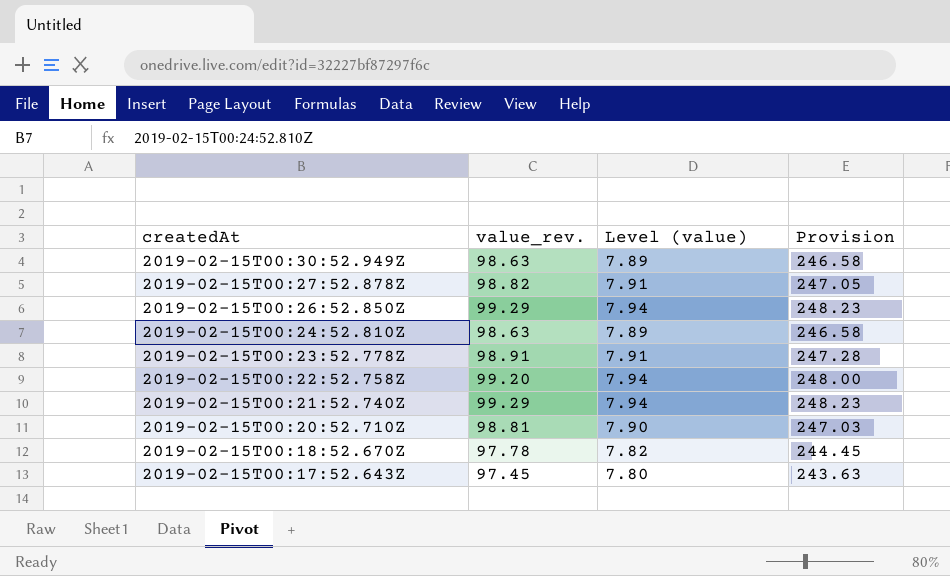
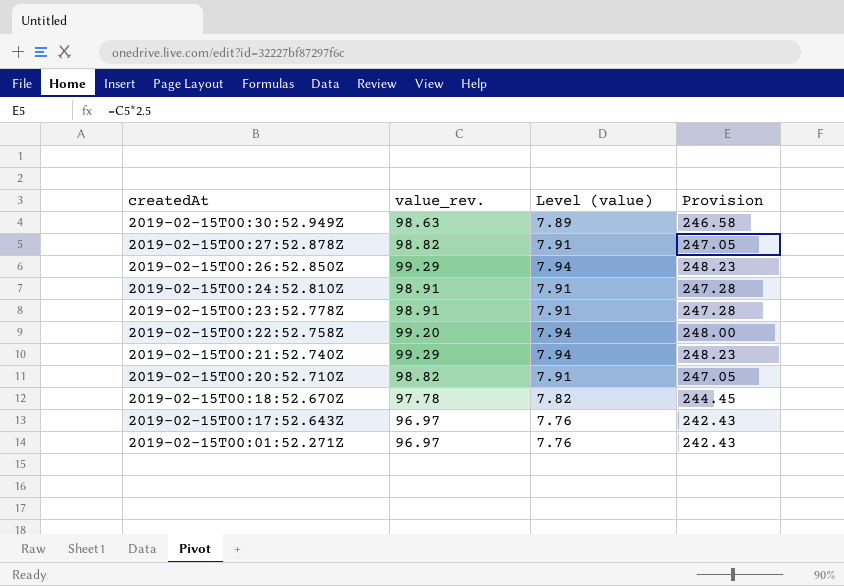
2019-02-15T00:24:52.810Z | value_rev.: 98.63 -> 98.91
2019-02-15T00:24:52.810Z | Level (value): 7.89 -> 7.91
2019-02-15T00:24:52.810Z | Provision: 246.58 -> 247.28
2019-02-15T00:20:52.710Z | value_rev.: 98.81 -> 98.82
2019-02-15T00:20:52.710Z | Level (value): 7.90 -> 7.91
2019-02-15T00:20:52.710Z | Provision: 247.03 -> 247.05
2019-02-15T00:17:52.643Z | value_rev.: 97.45 -> 96.97
2019-02-15T00:17:52.643Z | Level (value): 7.80 -> 7.76
2019-02-15T00:17:52.643Z | Provision: 243.63 -> 242.43
row 2019-02-15T00:01:52.271Z: none -> 96.97 | 7.76 | 242.43

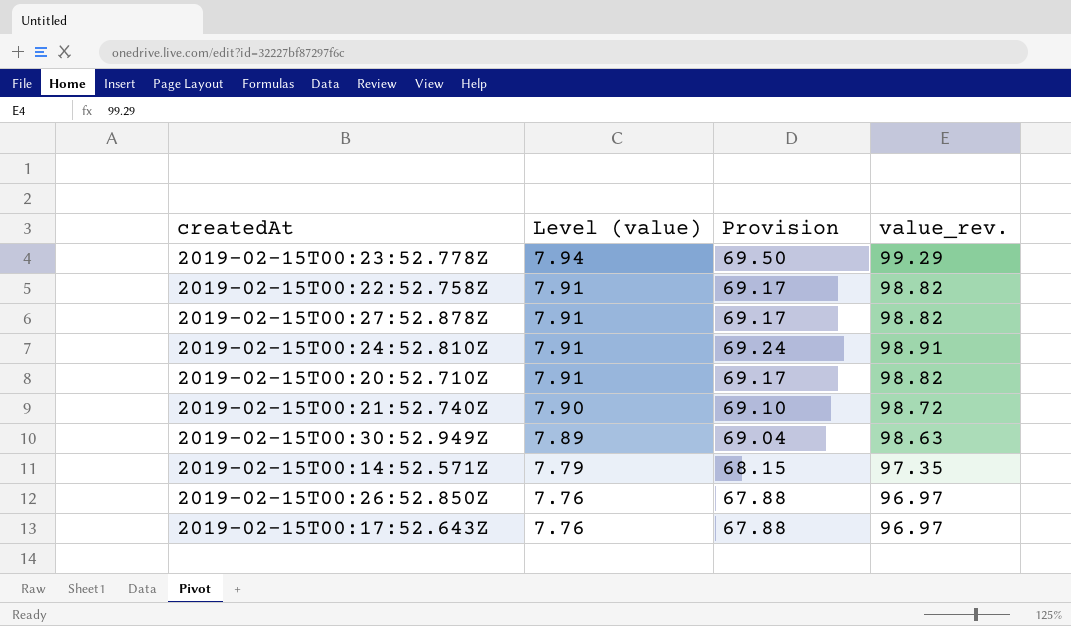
row order: createdAt descending -> Level (value) descending
column Provision | formula: [value_rev.] * 2.5 -> [value_rev.] * 0.7
column value_rev. | position: 2 -> 4
row 2019-02-15T00:18:52.670Z: 97.78 | 7.82 | 244.45 -> none
row 2019-02-15T00:01:52.271Z: 96.97 | 7.76 | 242.43 -> none
2019-02-15T00:23:52.778Z | Level (value): 7.91 -> 7.94
2019-02-15T00:23:52.778Z | value_rev.: 98.91 -> 99.29
2019-02-15T00:22:52.758Z | Level (value): 7.94 -> 7.91
2019-02-15T00:22:52.758Z | value_rev.: 99.20 -> 98.82
2019-02-15T00:21:52.740Z | Level (value): 7.94 -> 7.90
2019-02-15T00:21:52.740Z | value_rev.: 99.29 -> 98.72
row 2019-02-15T00:14:52.571Z: none -> 7.79 | 68.15 | 97.35
2019-02-15T00:26:52.850Z | Level (value): 7.94 -> 7.76
2019-02-15T00:26:52.850Z | value_rev.: 99.29 -> 96.97

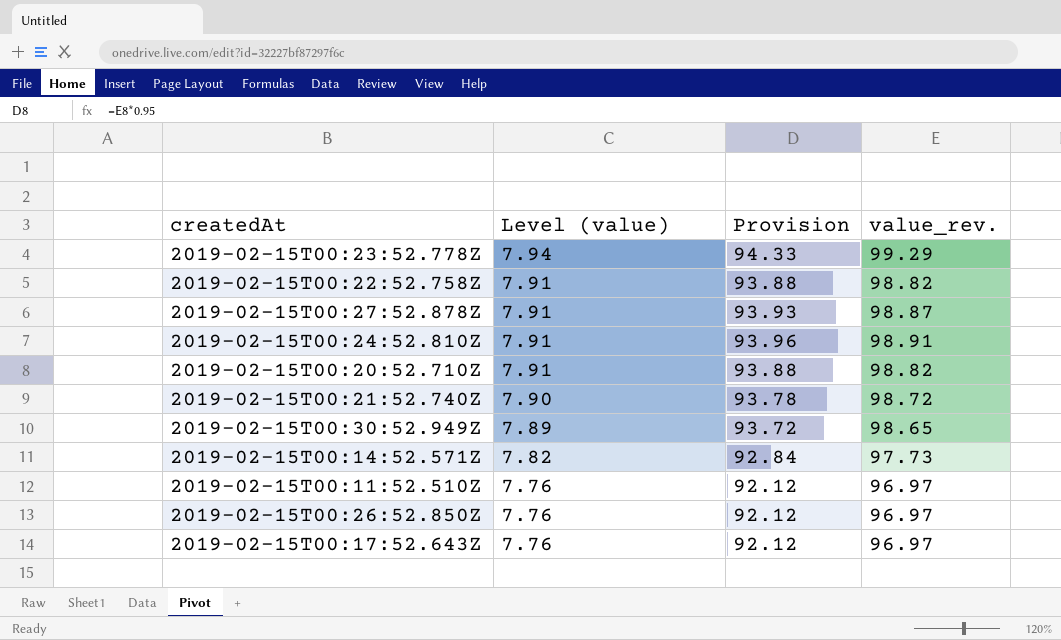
column Provision | formula: [value_rev.] * 0.7 -> [value_rev.] * 0.95
2019-02-15T00:27:52.878Z | value_rev.: 98.82 -> 98.87
2019-02-15T00:30:52.949Z | value_rev.: 98.63 -> 98.65
2019-02-15T00:14:52.571Z | Level (value): 7.79 -> 7.82
2019-02-15T00:14:52.571Z | value_rev.: 97.35 -> 97.73
row 2019-02-15T00:11:52.510Z: none -> 7.76 | 92.12 | 96.97

